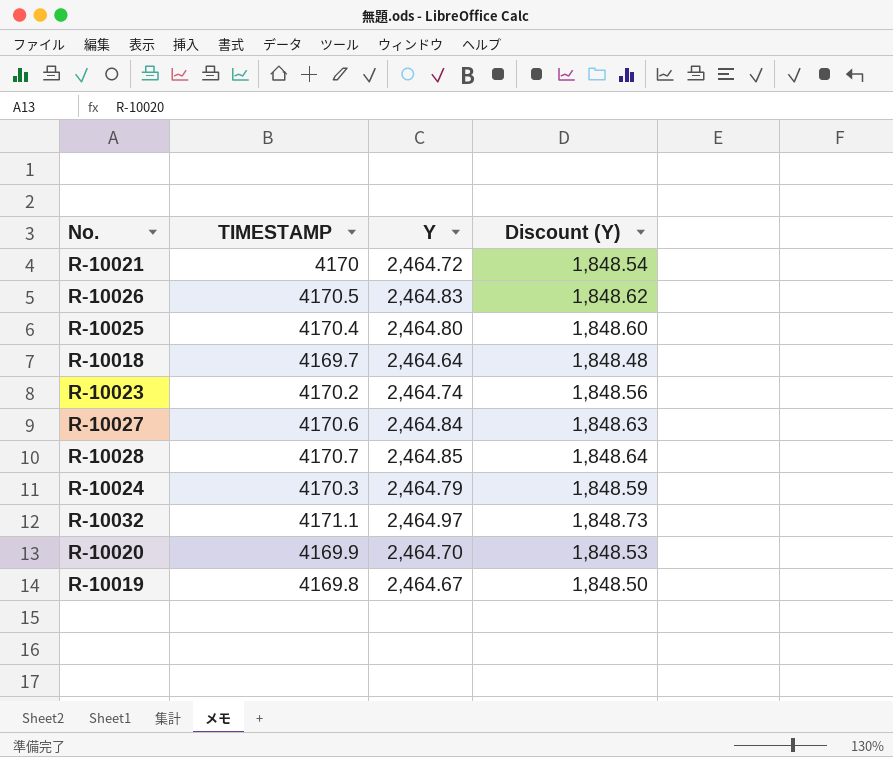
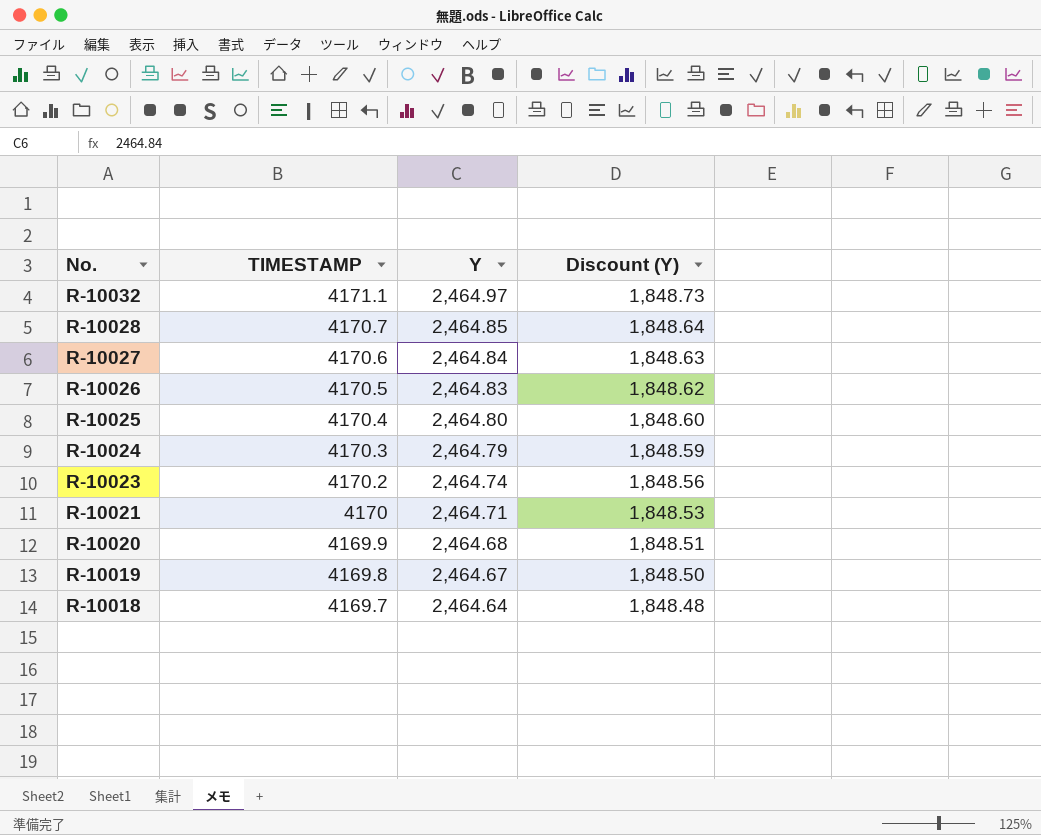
row order: none -> No. descending
R-10021 | Y: 2,464.72 -> 2,464.71
R-10021 | Discount (Y): 1,848.54 -> 1,848.53
R-10020 | Y: 2,464.70 -> 2,464.68
R-10020 | Discount (Y): 1,848.53 -> 1,848.51

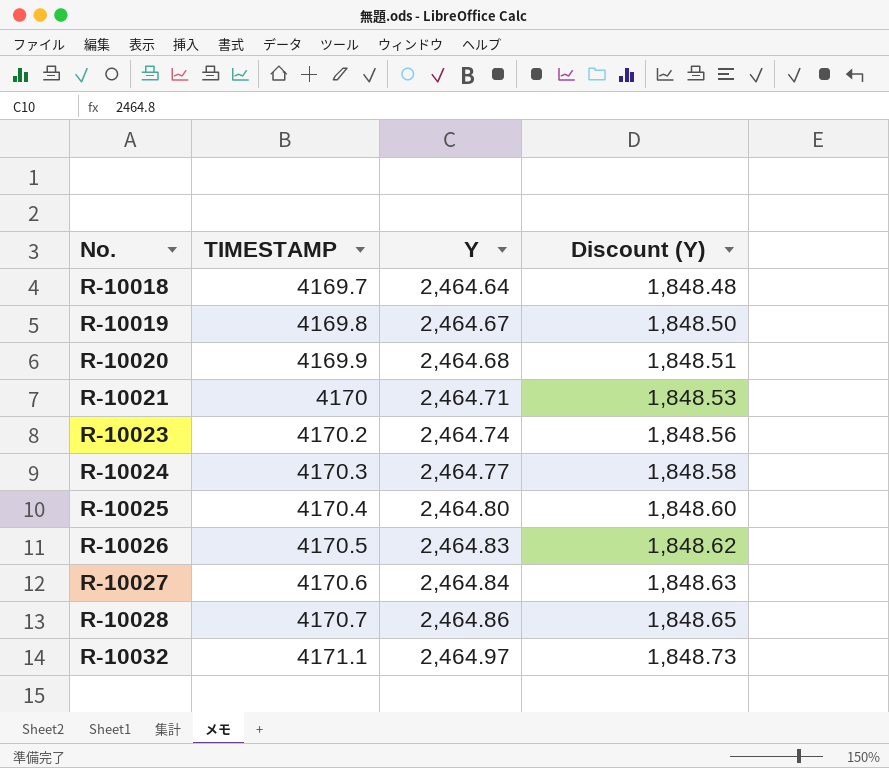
row order: No. descending -> No. ascending
R-10024 | Y: 2,464.79 -> 2,464.77
R-10024 | Discount (Y): 1,848.59 -> 1,848.58
R-10028 | Y: 2,464.85 -> 2,464.86
R-10028 | Discount (Y): 1,848.64 -> 1,848.65

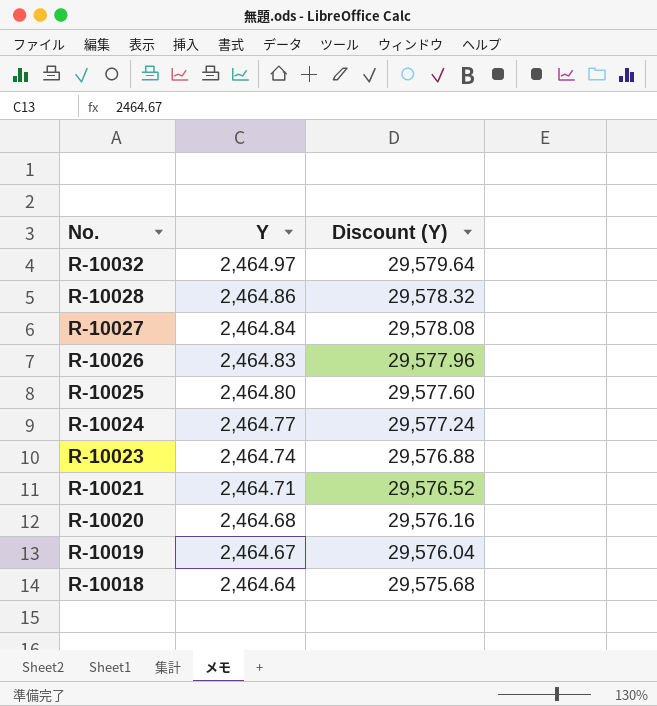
row order: No. ascending -> No. descending
column TIMESTAMP | position: 2 -> none
column Discount (Y) | formula: [Y] * 0.75 -> [Y] * 12

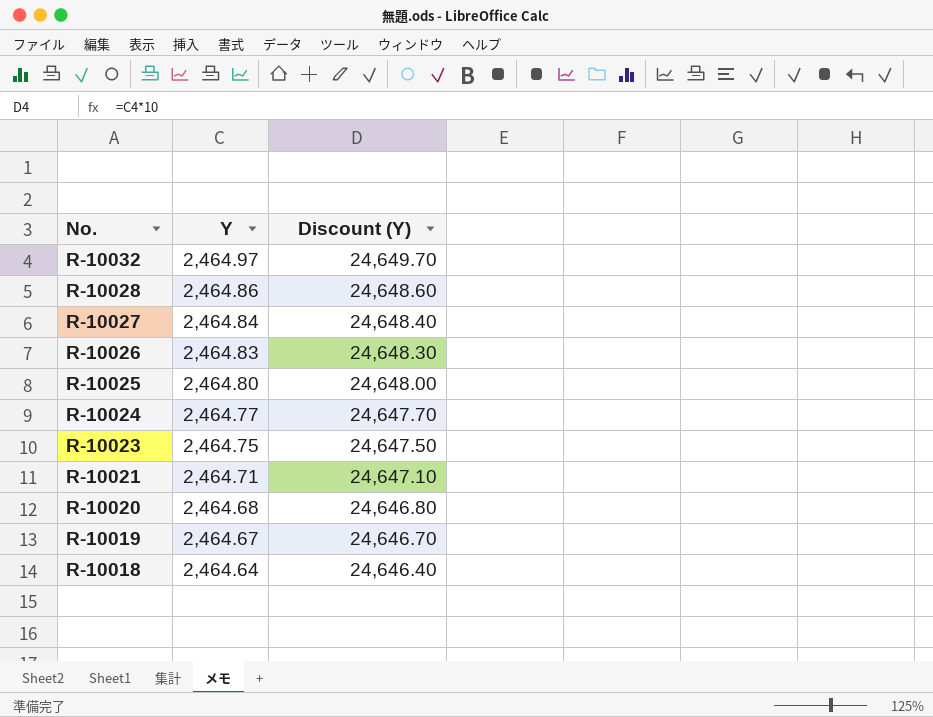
column Discount (Y) | formula: [Y] * 12 -> [Y] * 10
R-10023 | Y: 2,464.74 -> 2,464.75

